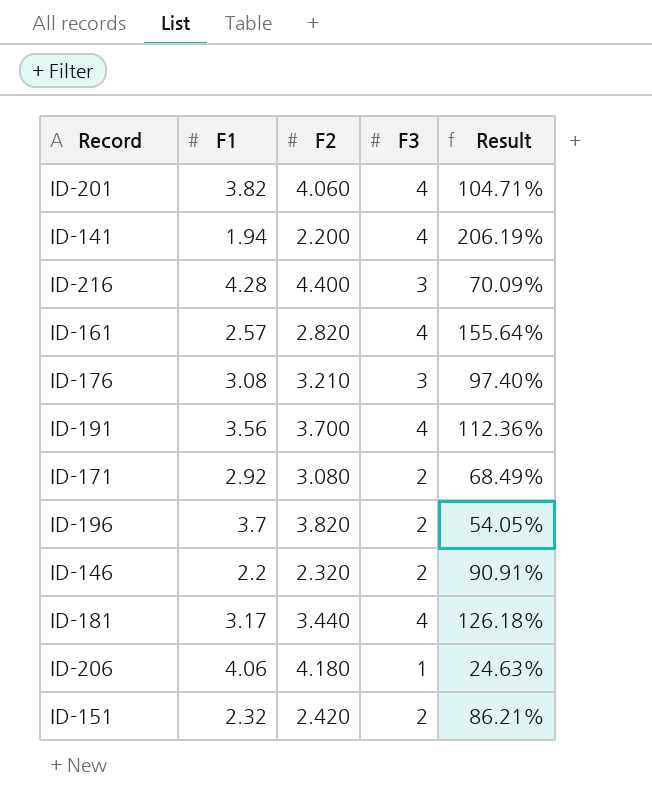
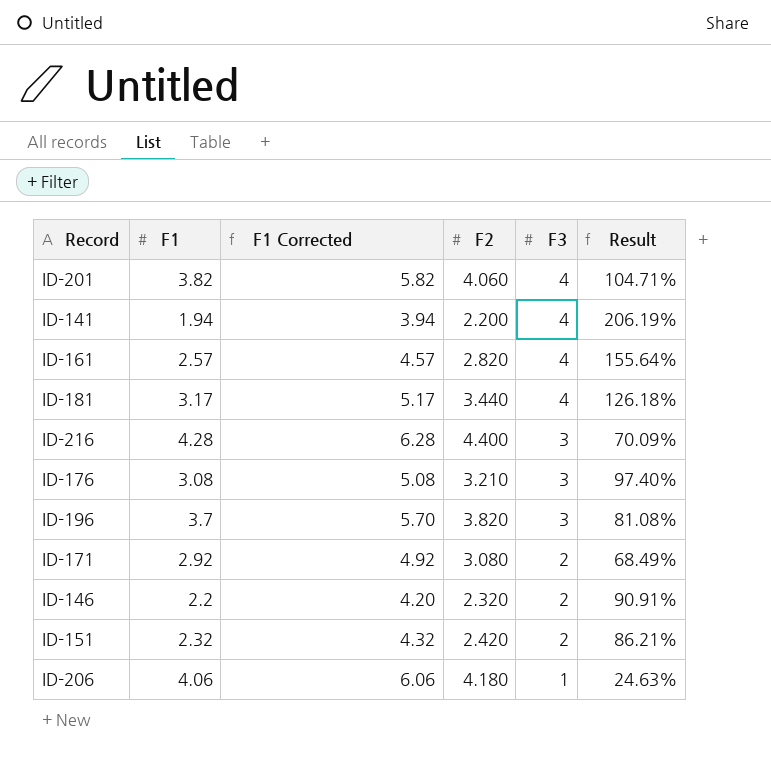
row order: none -> F3 descending
column F1 Corrected | formula: none -> [F1] + 2
row ID-191: 3.56 | 3.700 | 4 | 112.36% -> none
ID-196 | F3: 2 -> 3
ID-196 | Result: 54.05% -> 81.08%

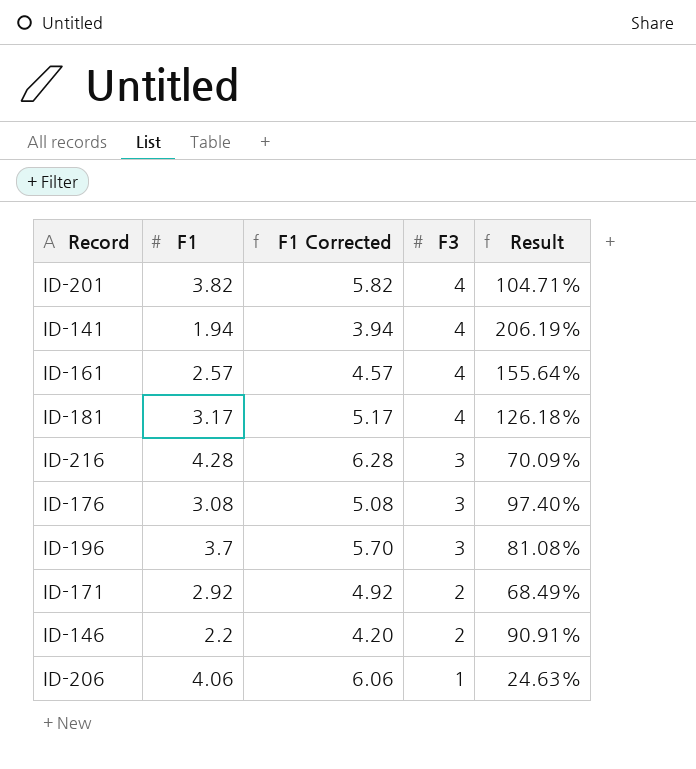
column F2 | position: 4 -> none
row ID-151: 2.32 | 4.32 | 2.420 | 2 | 86.21% -> none

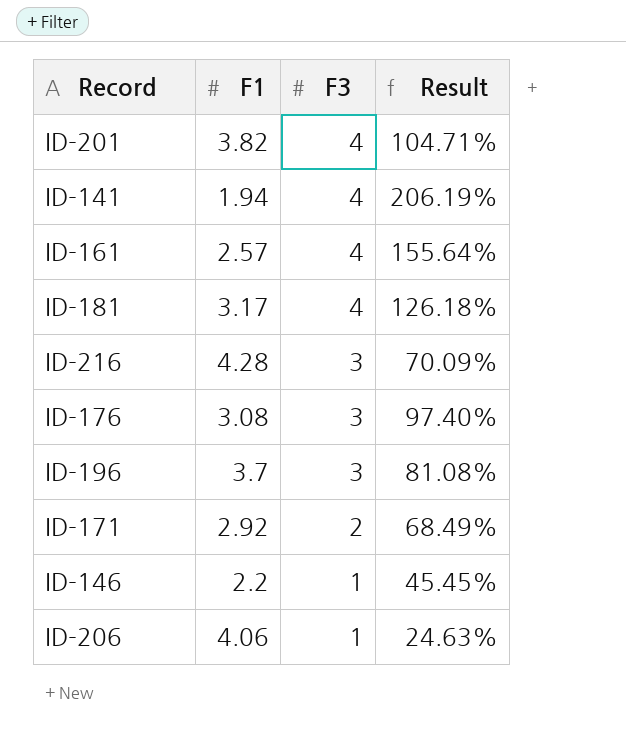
column F1 Corrected | formula: [F1] + 2 -> none
ID-146 | F3: 2 -> 1
ID-146 | Result: 90.91% -> 45.45%

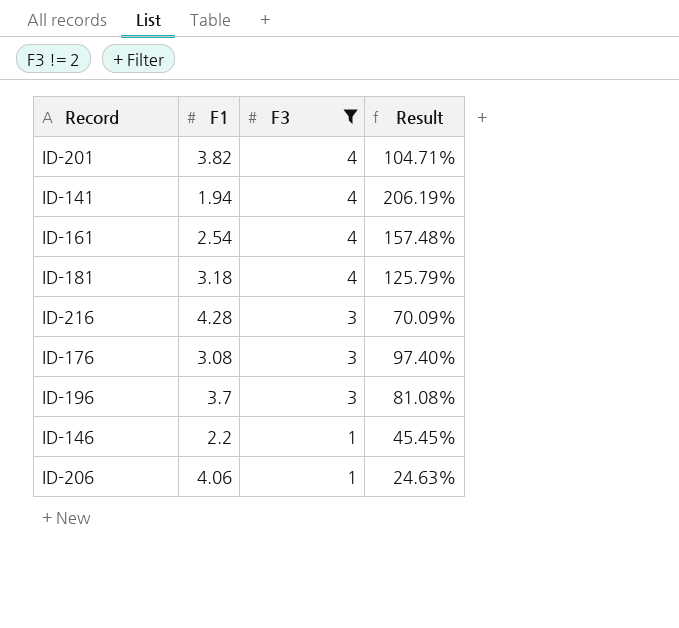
filter: none -> F3 != 2
ID-161 | F1: 2.57 -> 2.54
ID-161 | Result: 155.64% -> 157.48%
ID-181 | F1: 3.17 -> 3.18
ID-181 | Result: 126.18% -> 125.79%

